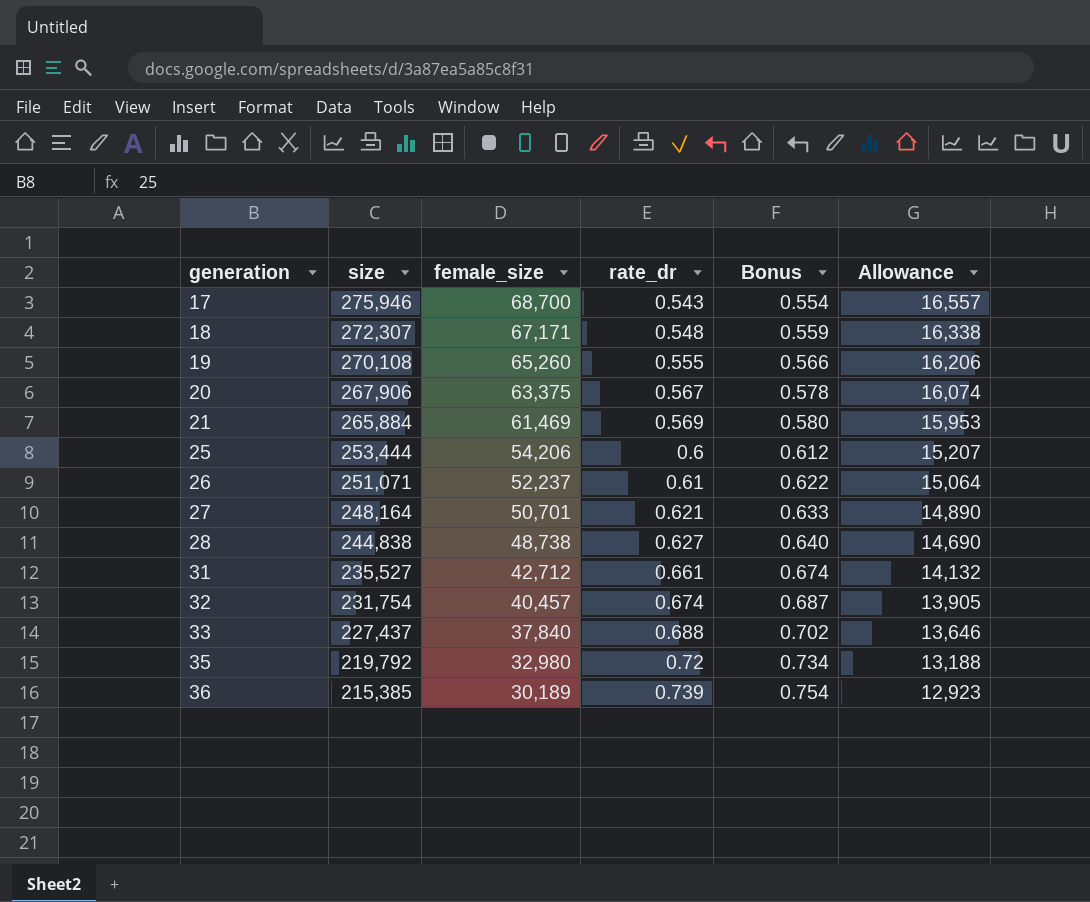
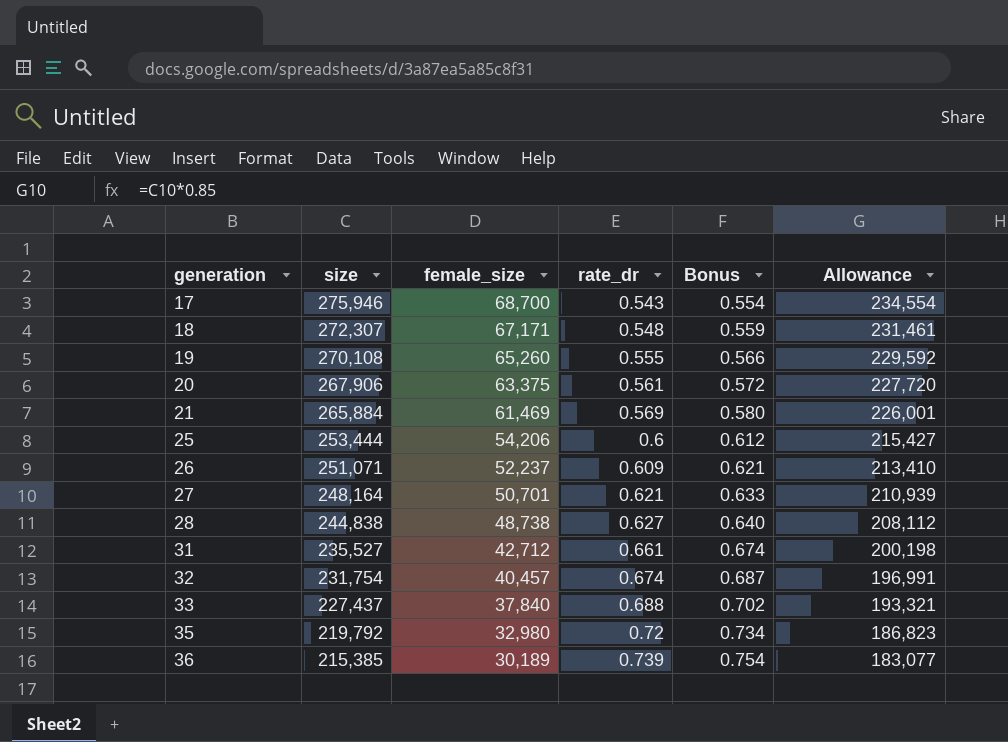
column Allowance | formula: [size] * 0.06 -> [size] * 0.85
20 | rate_dr: 0.567 -> 0.561
20 | Bonus: 0.578 -> 0.572
26 | rate_dr: 0.61 -> 0.609
26 | Bonus: 0.622 -> 0.621

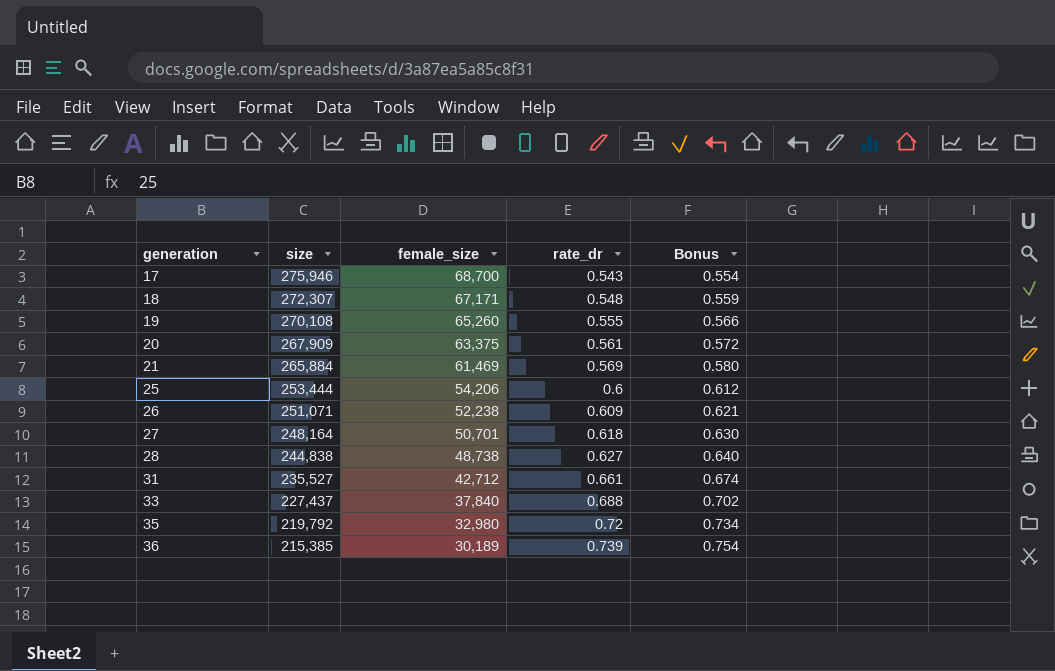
column Allowance | formula: [size] * 0.85 -> none
row 32: 231,754 | 40,457 | 0.674 | 0.687 | 196,991 -> none
20 | size: 267,906 -> 267,909
26 | female_size: 52,237 -> 52,238
27 | rate_dr: 0.621 -> 0.618
27 | Bonus: 0.633 -> 0.630

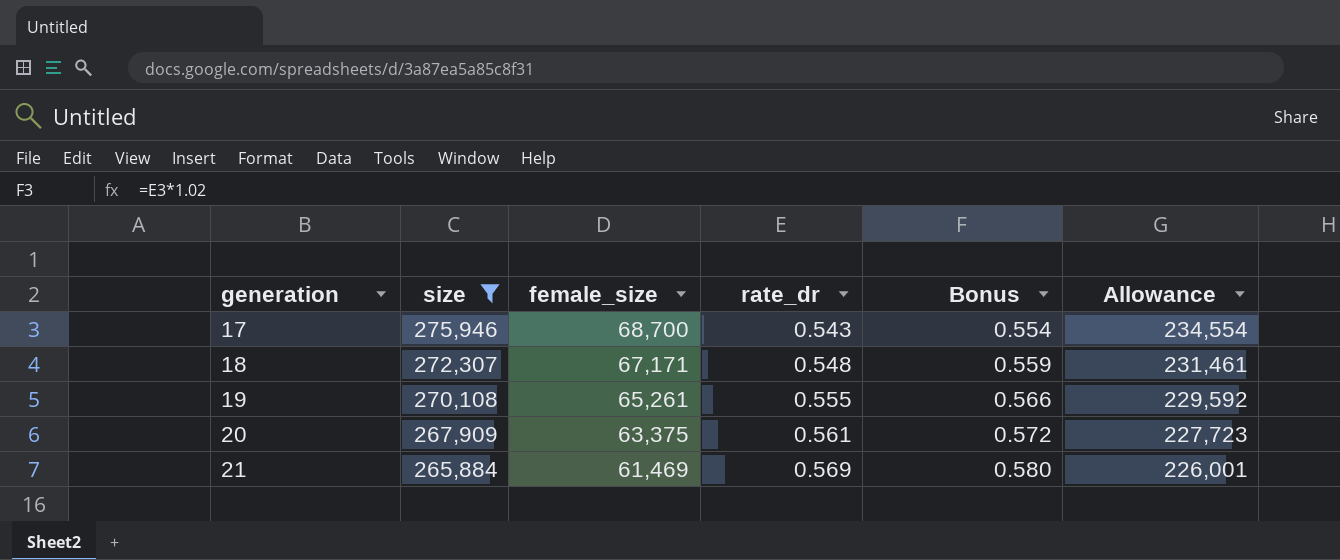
filter: none -> size >= 265,884
column Allowance | formula: none -> [size] * 0.85
19 | female_size: 65,260 -> 65,261

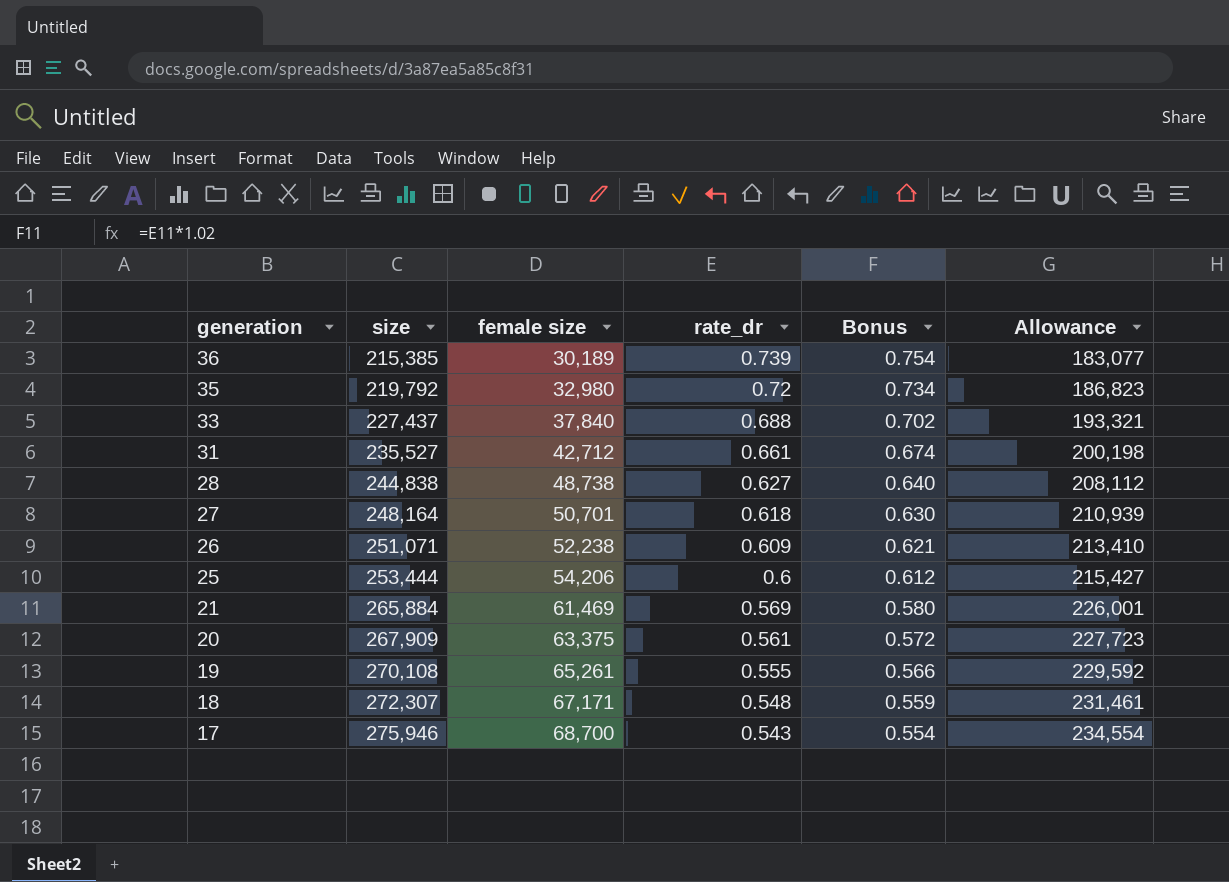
filter: size >= 265,884 -> none
row order: generation ascending -> generation descending
column name: female_size -> female size

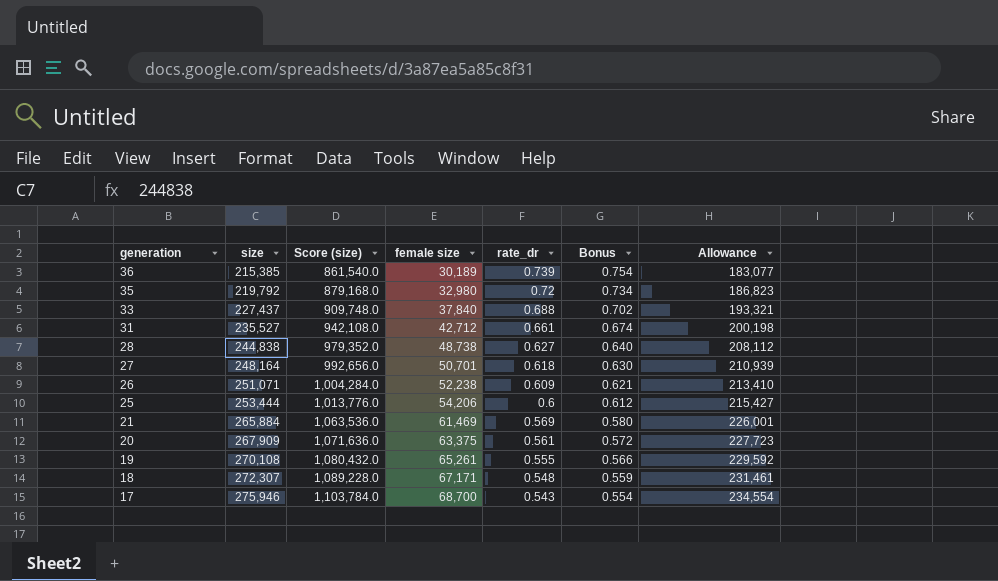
column Score (size) | formula: none -> [size] * 4

